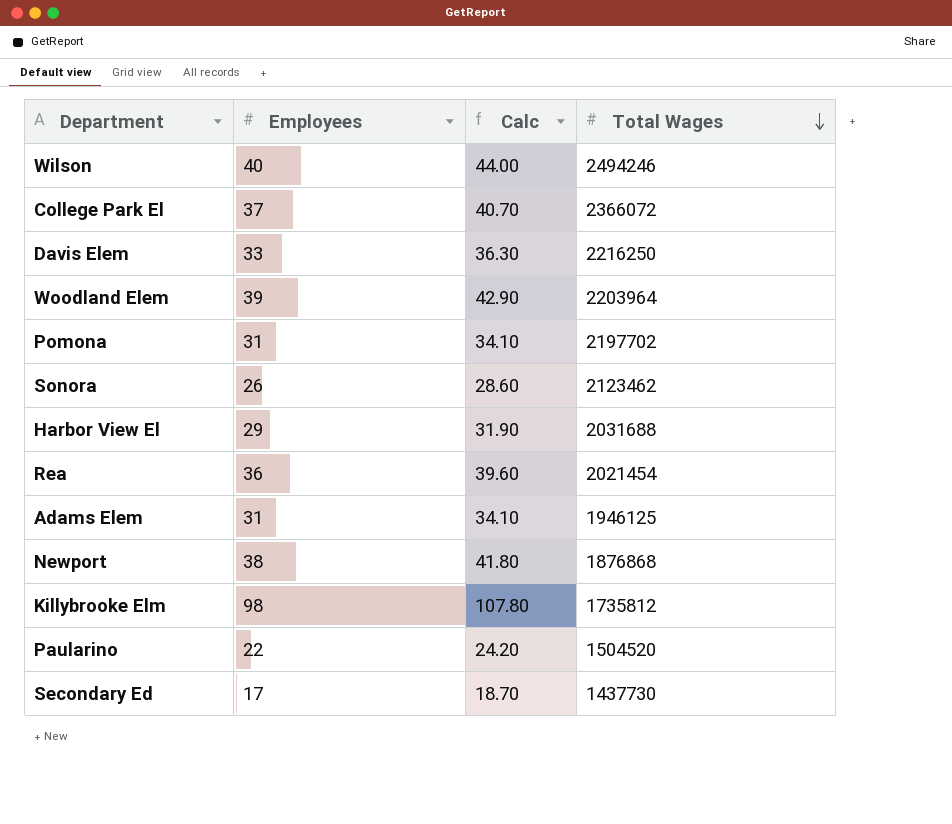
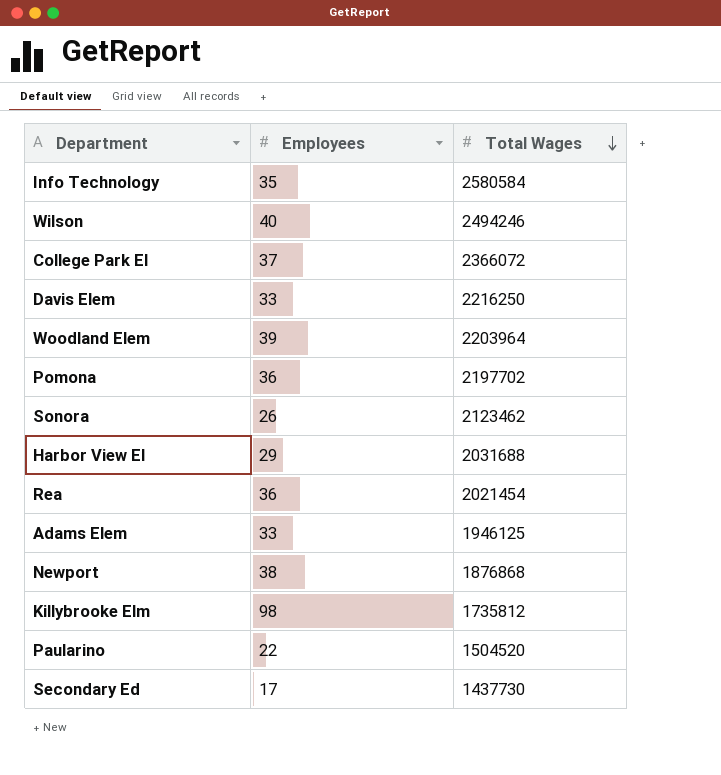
column Calc | formula: [Employees] * 1.1 -> none
row Info Technology: none -> 35 | 2580584
Pomona | Employees: 31 -> 36
Adams Elem | Employees: 31 -> 33

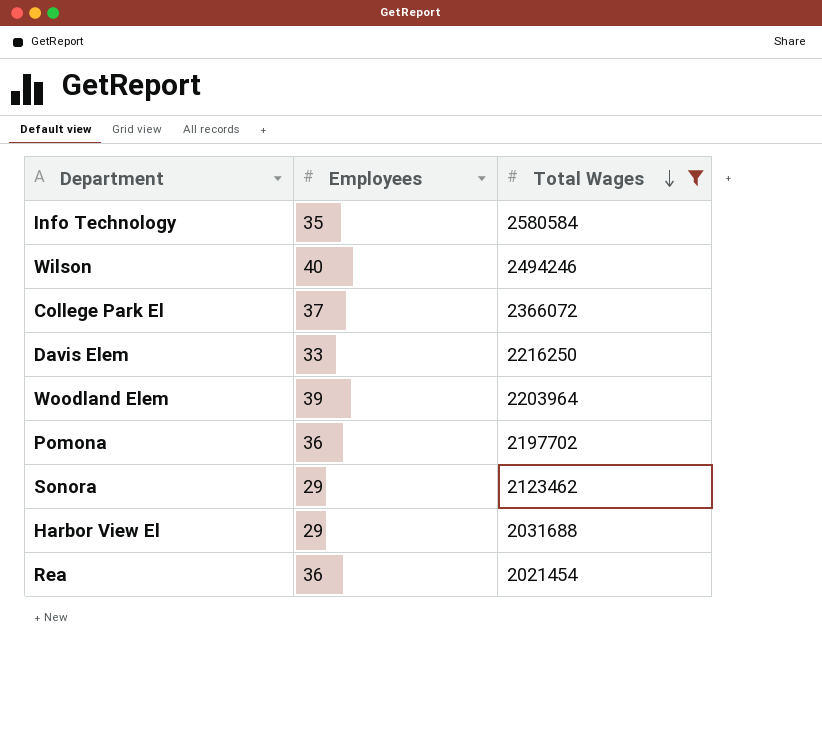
filter: none -> Total Wages >= 2021454
Sonora | Employees: 26 -> 29

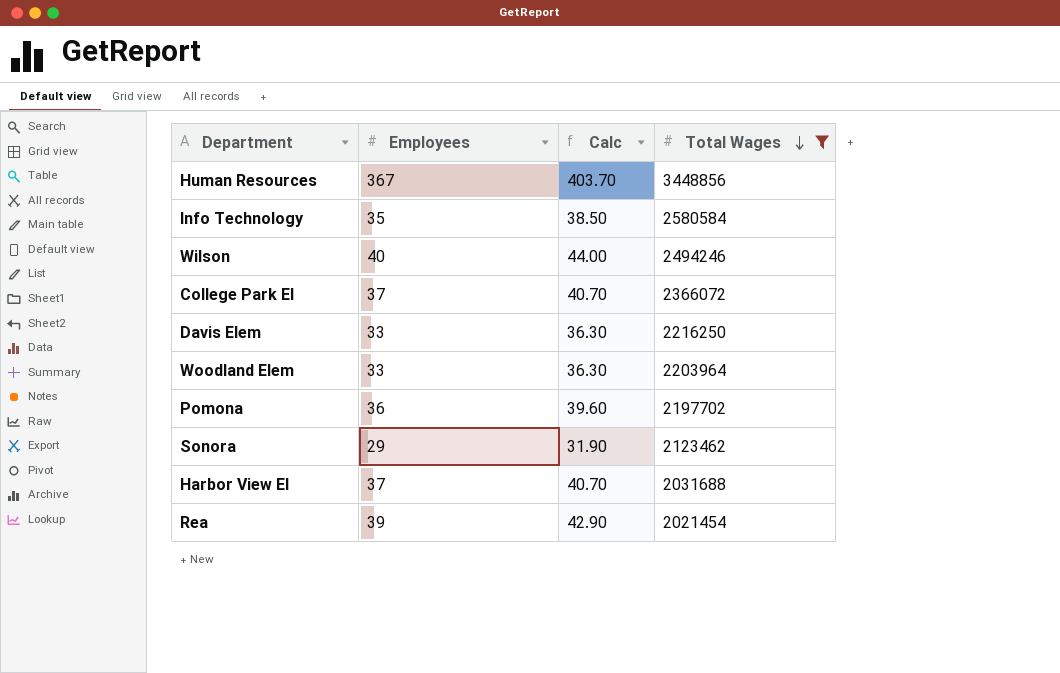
column Calc | formula: none -> [Employees] * 1.1
row Human Resources: none -> 367 | 403.70 | 3448856
Woodland Elem | Employees: 39 -> 33
Harbor View El | Employees: 29 -> 37
Rea | Employees: 36 -> 39

